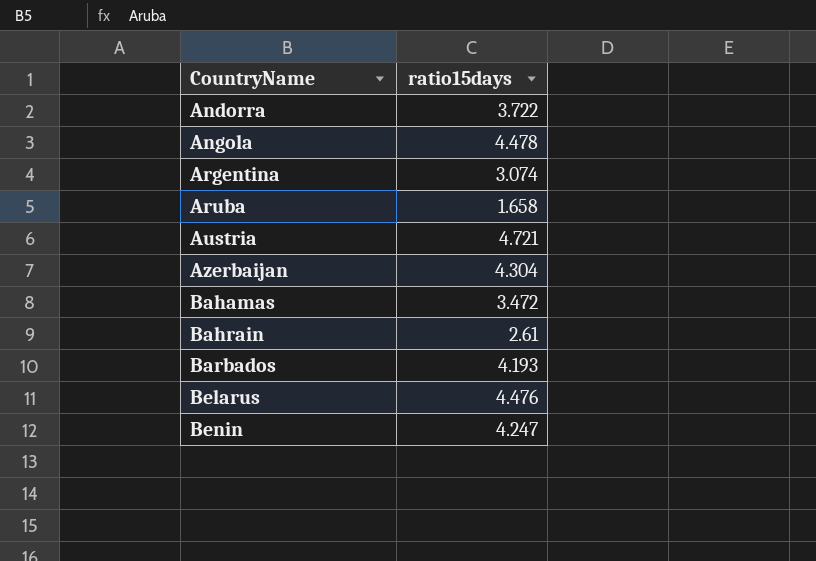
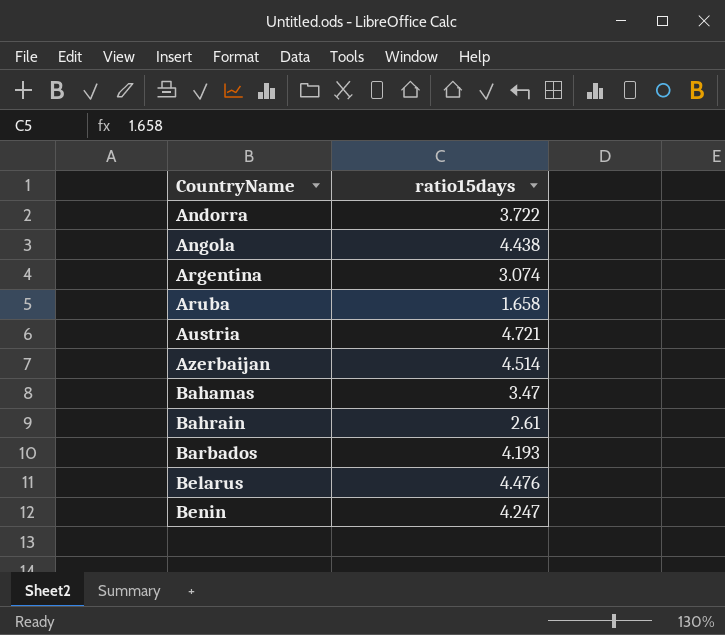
Angola | ratio15days: 4.478 -> 4.438
Azerbaijan | ratio15days: 4.304 -> 4.514
Bahamas | ratio15days: 3.472 -> 3.47

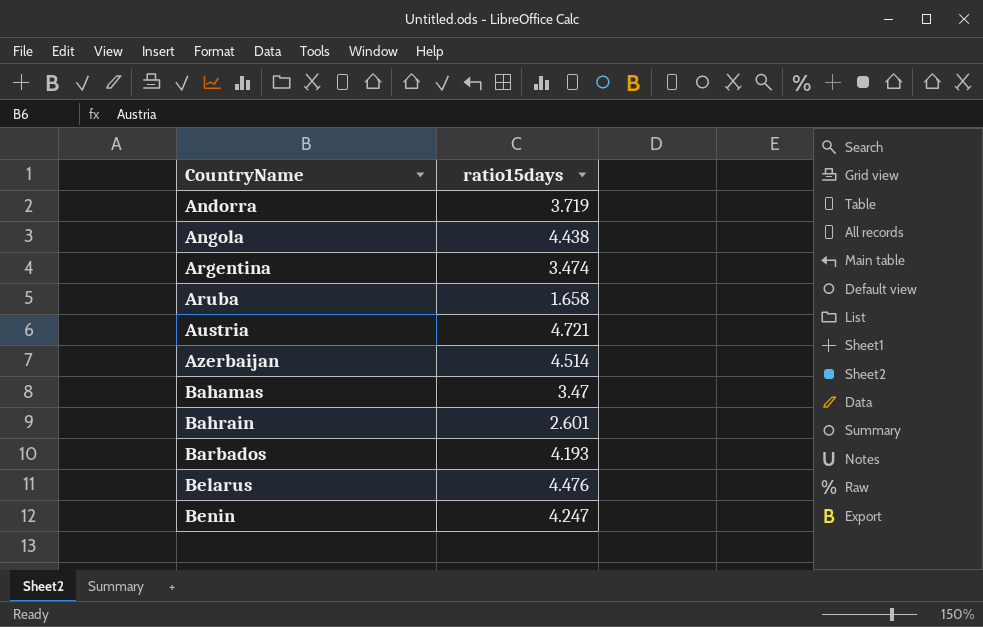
Andorra | ratio15days: 3.722 -> 3.719
Argentina | ratio15days: 3.074 -> 3.474
Bahrain | ratio15days: 2.61 -> 2.601

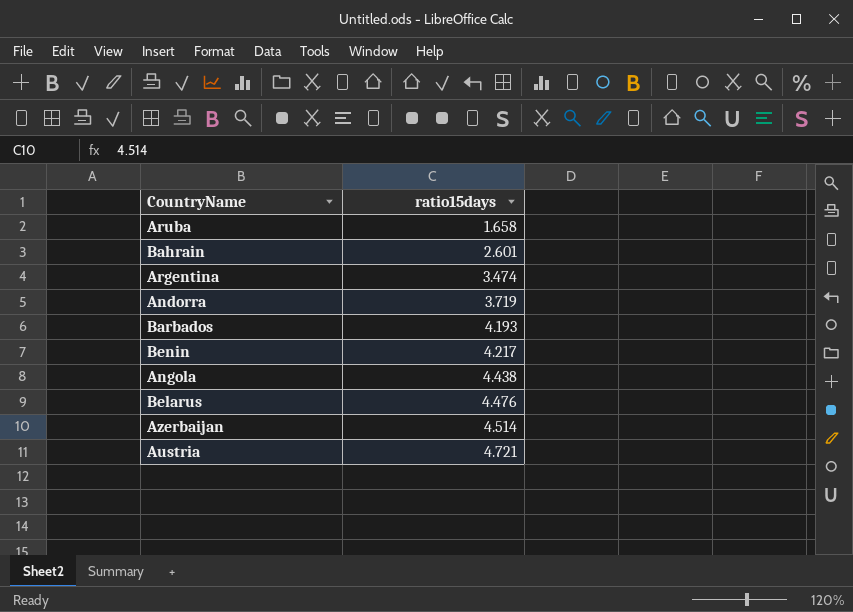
row order: CountryName ascending -> ratio15days ascending
row Bahamas: 3.47 -> none
Benin | ratio15days: 4.247 -> 4.217

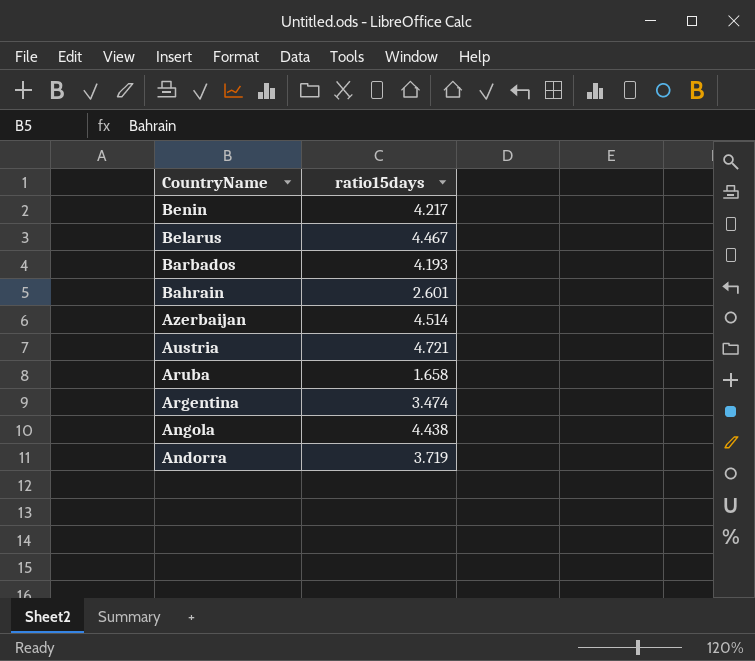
row order: ratio15days ascending -> CountryName descending
Belarus | ratio15days: 4.476 -> 4.467

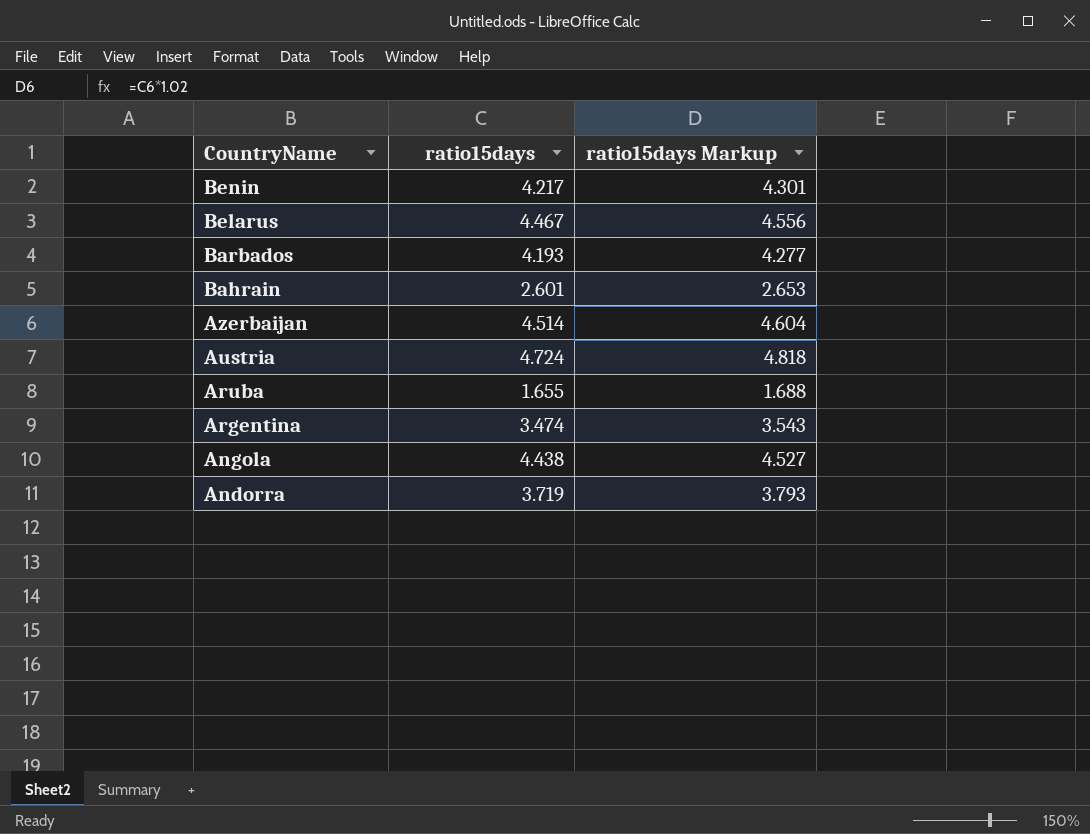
column ratio15days Markup | formula: none -> [ratio15days] * 1.02
Austria | ratio15days: 4.721 -> 4.724
Aruba | ratio15days: 1.658 -> 1.655

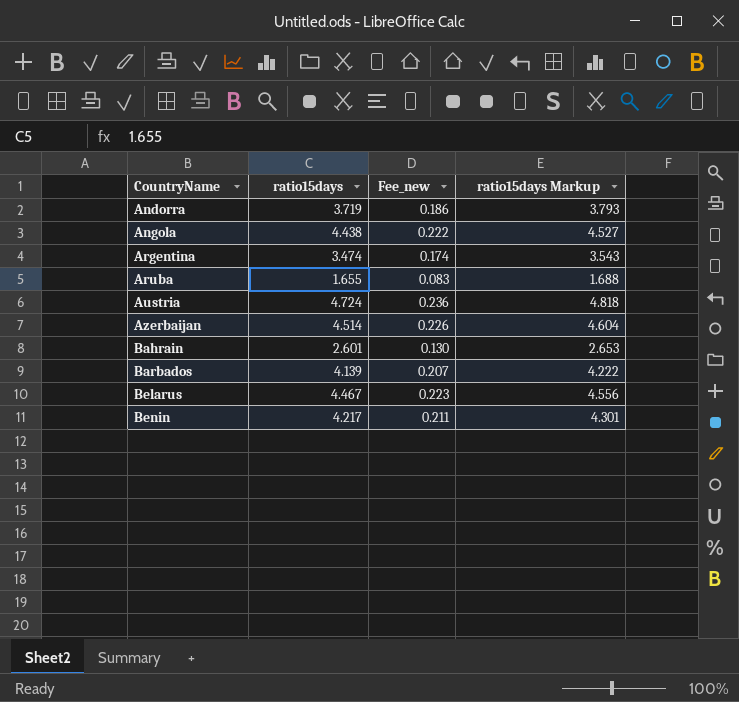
row order: CountryName descending -> CountryName ascending
column Fee_new | formula: none -> [ratio15days] * 0.05
Barbados | ratio15days: 4.193 -> 4.139
Barbados | ratio15days Markup: 4.277 -> 4.222

